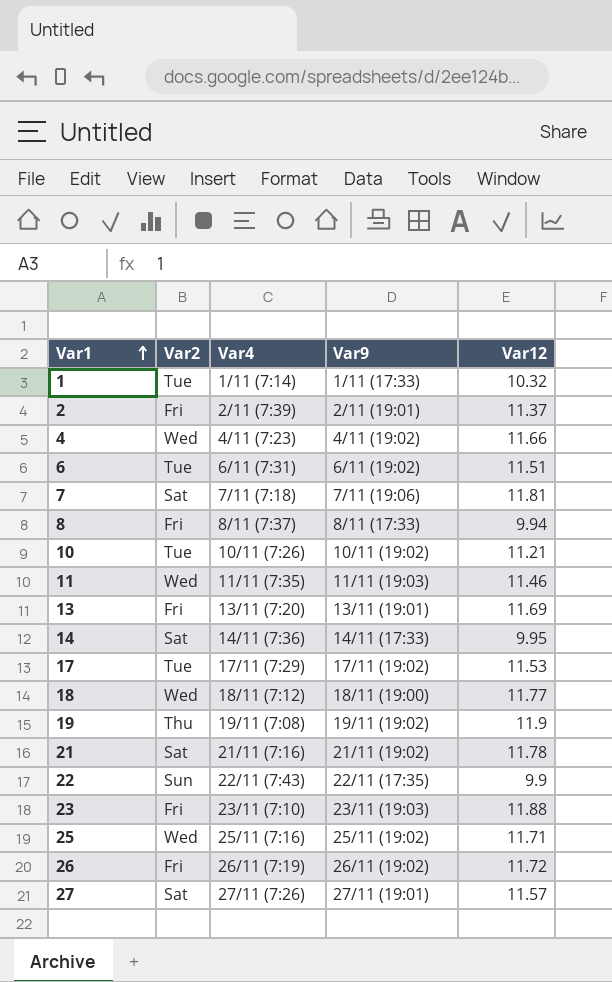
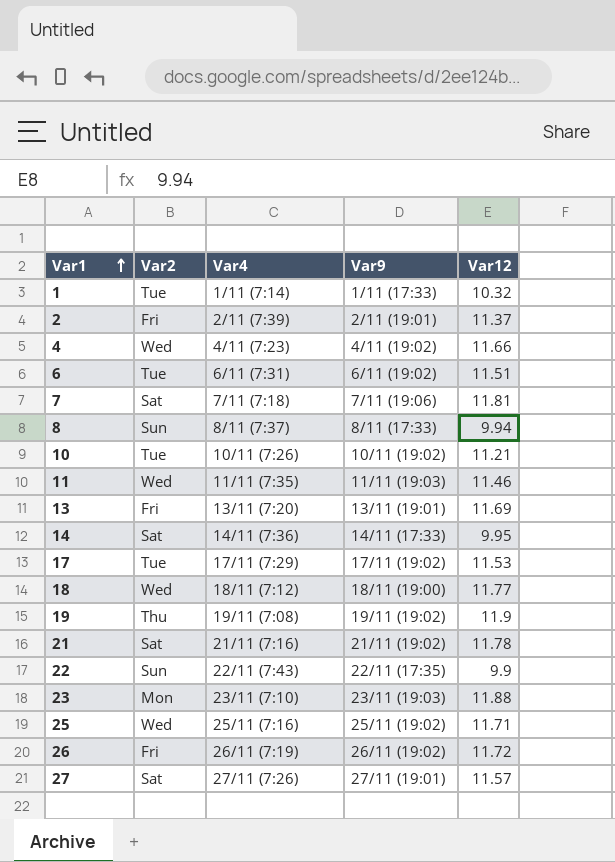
8 | Var2: Fri -> Sun
23 | Var2: Fri -> Mon

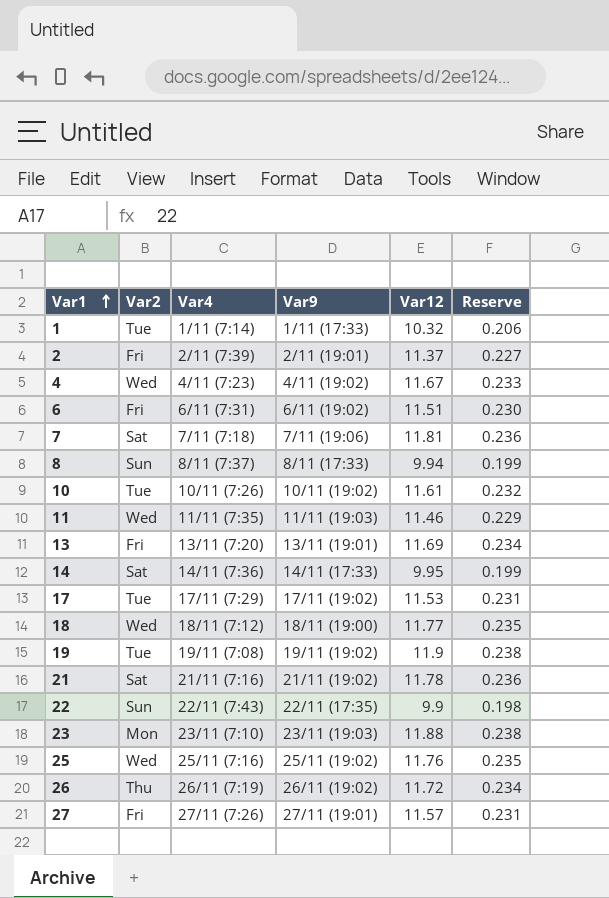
column Reserve | formula: none -> [Var12] * 0.02
4 | Var12: 11.66 -> 11.67
6 | Var2: Tue -> Fri
10 | Var12: 11.21 -> 11.61
19 | Var2: Thu -> Tue
25 | Var12: 11.71 -> 11.76
26 | Var2: Fri -> Thu
27 | Var2: Sat -> Fri

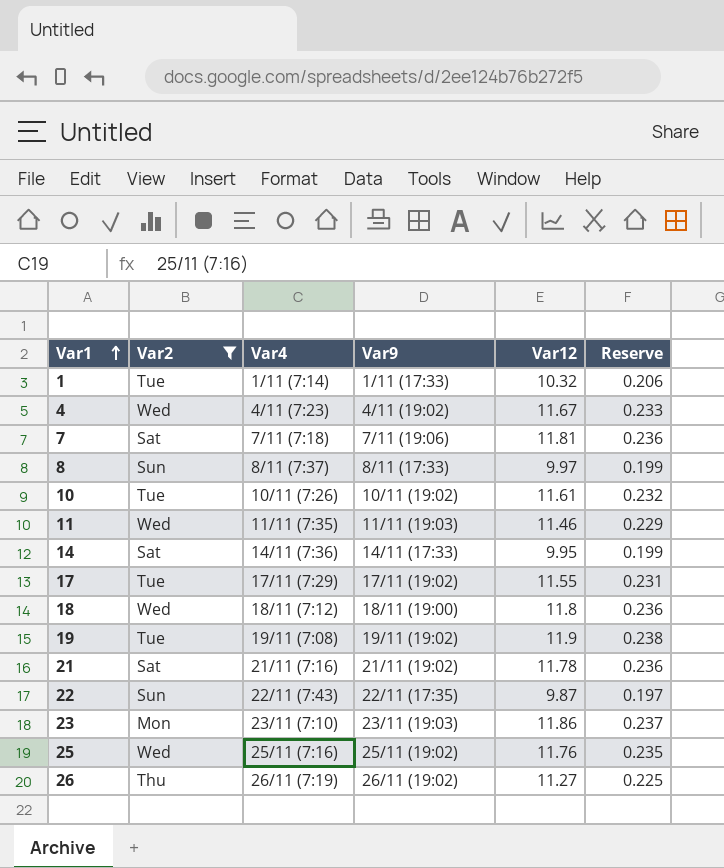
filter: none -> Var2 != Fri
8 | Var12: 9.94 -> 9.97
17 | Var12: 11.53 -> 11.55
18 | Var12: 11.77 -> 11.8
18 | Reserve: 0.235 -> 0.236
22 | Var12: 9.9 -> 9.87
22 | Reserve: 0.198 -> 0.197
23 | Var12: 11.88 -> 11.86
23 | Reserve: 0.238 -> 0.237
26 | Var12: 11.72 -> 11.27
26 | Reserve: 0.234 -> 0.225

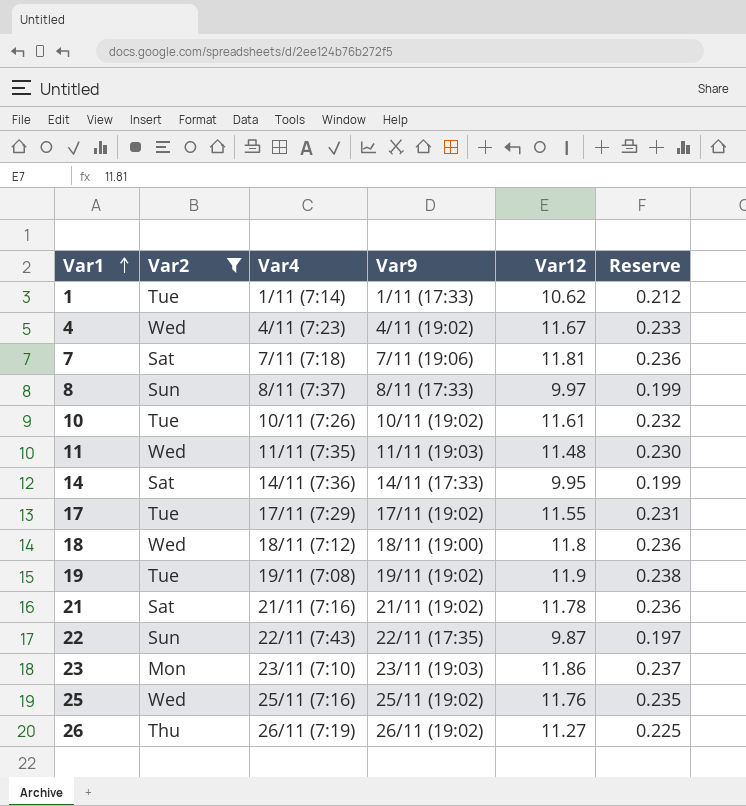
1 | Var12: 10.32 -> 10.62
1 | Reserve: 0.206 -> 0.212
11 | Var12: 11.46 -> 11.48
11 | Reserve: 0.229 -> 0.230

